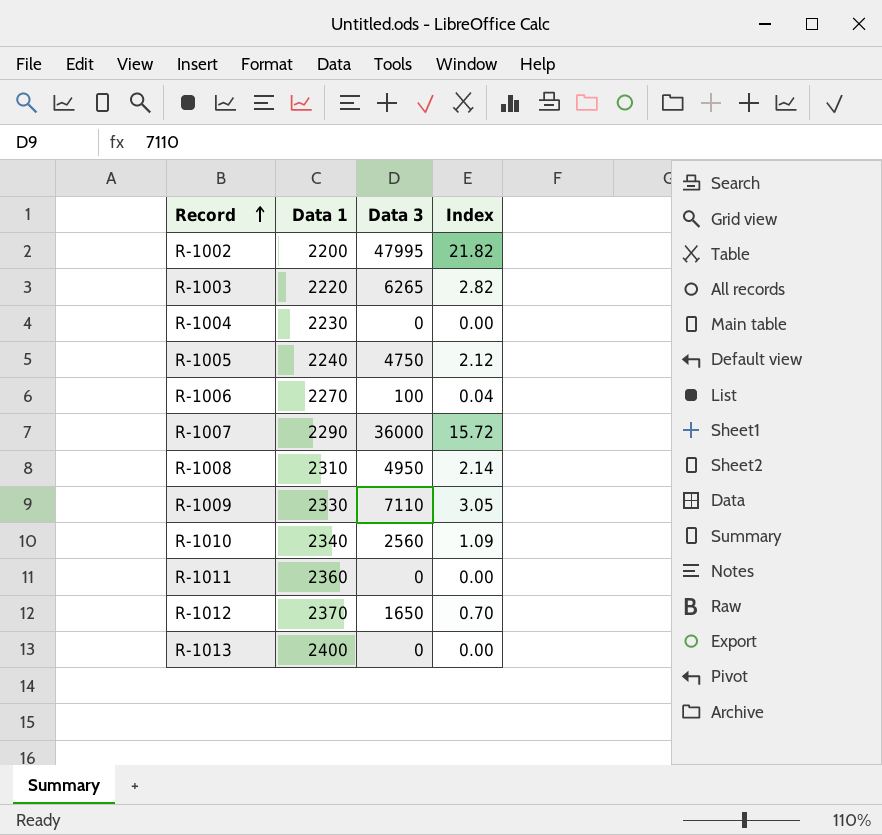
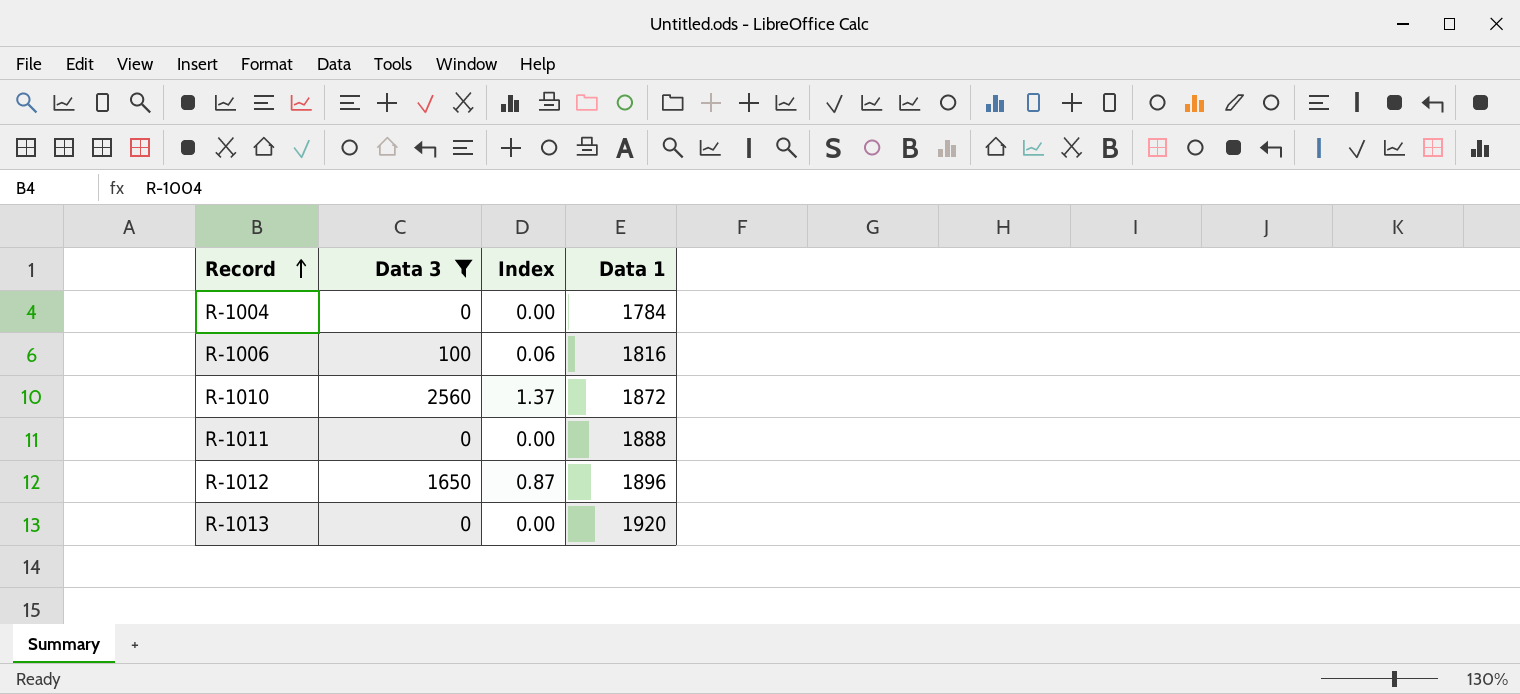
filter: none -> Data 3 <= 2560
column Data 1 | position: 2 -> 4
R-1004 | Data 1: 2230 -> 1784
R-1006 | Index: 0.04 -> 0.06
R-1006 | Data 1: 2270 -> 1816
R-1010 | Index: 1.09 -> 1.37
R-1010 | Data 1: 2340 -> 1872
R-1011 | Data 1: 2360 -> 1888
R-1012 | Index: 0.70 -> 0.87
R-1012 | Data 1: 2370 -> 1896
R-1013 | Data 1: 2400 -> 1920

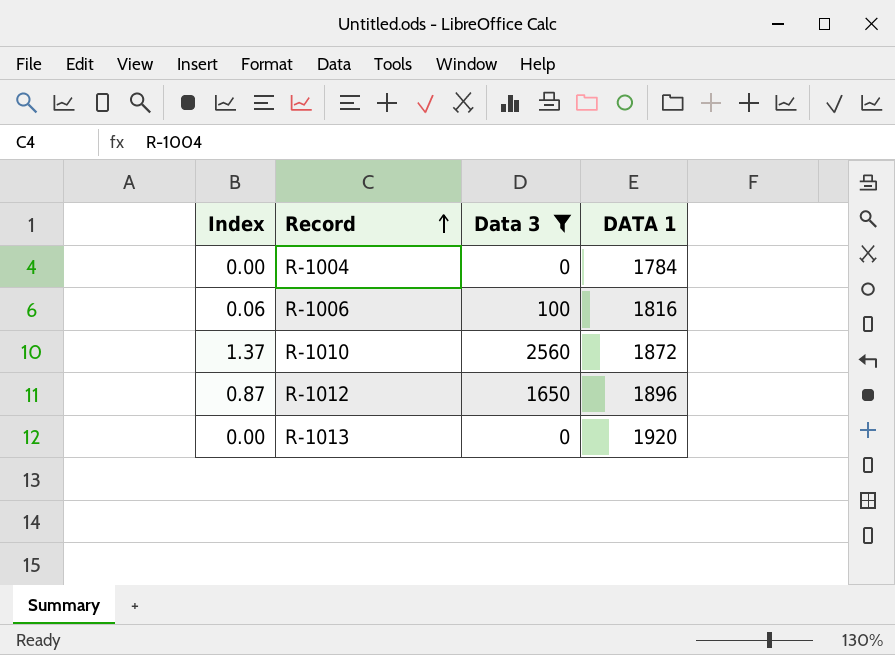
column Index | position: 3 -> 1
column name: Data 1 -> DATA 1
row R-1011: 0 | 0.00 | 1888 -> none

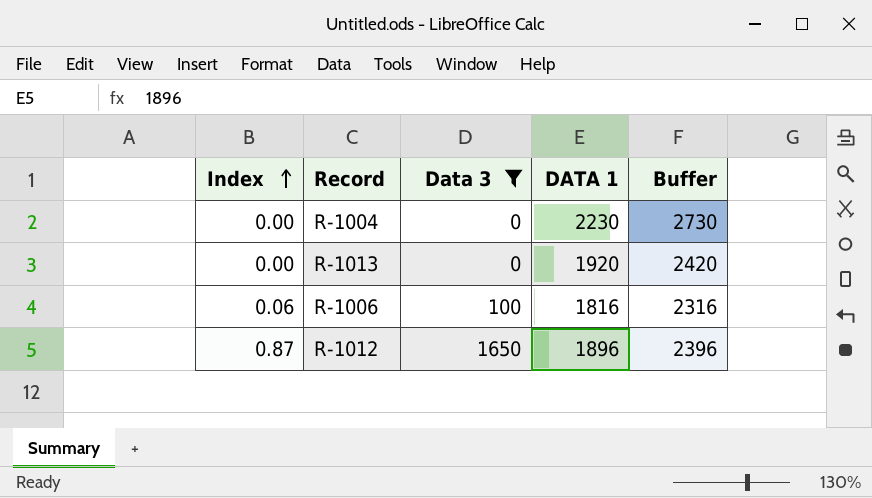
row order: Record ascending -> Index ascending
column Buffer | formula: none -> [DATA 1] + 500
row R-1010: 1.37 | 2560 | 1872 -> none
R-1004 | DATA 1: 1784 -> 2230

